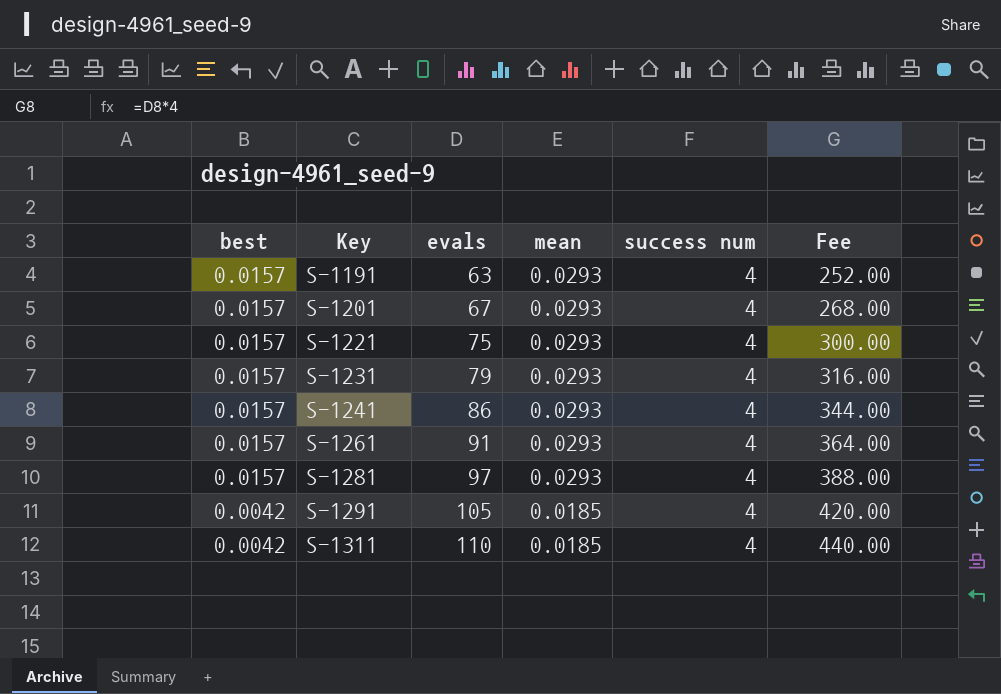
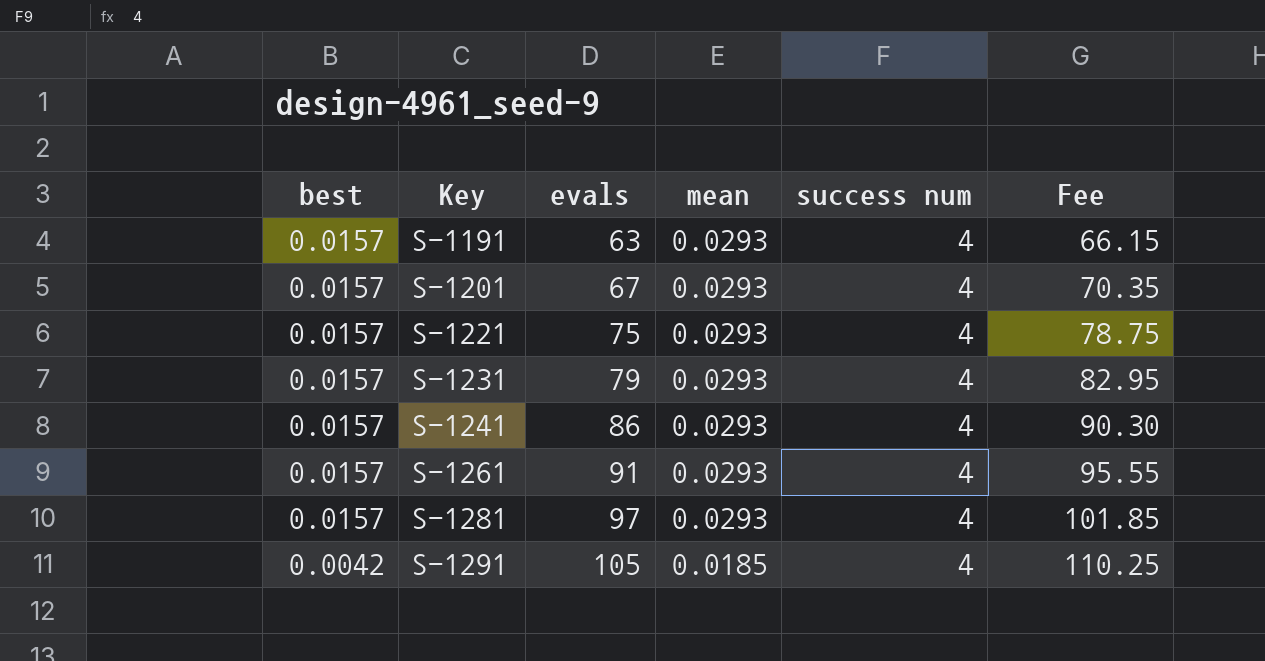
column Fee | formula: [evals] * 4 -> [evals] * 1.05
row S-1311: 0.0042 | 110 | 0.0185 | 4 | 440.00 -> none

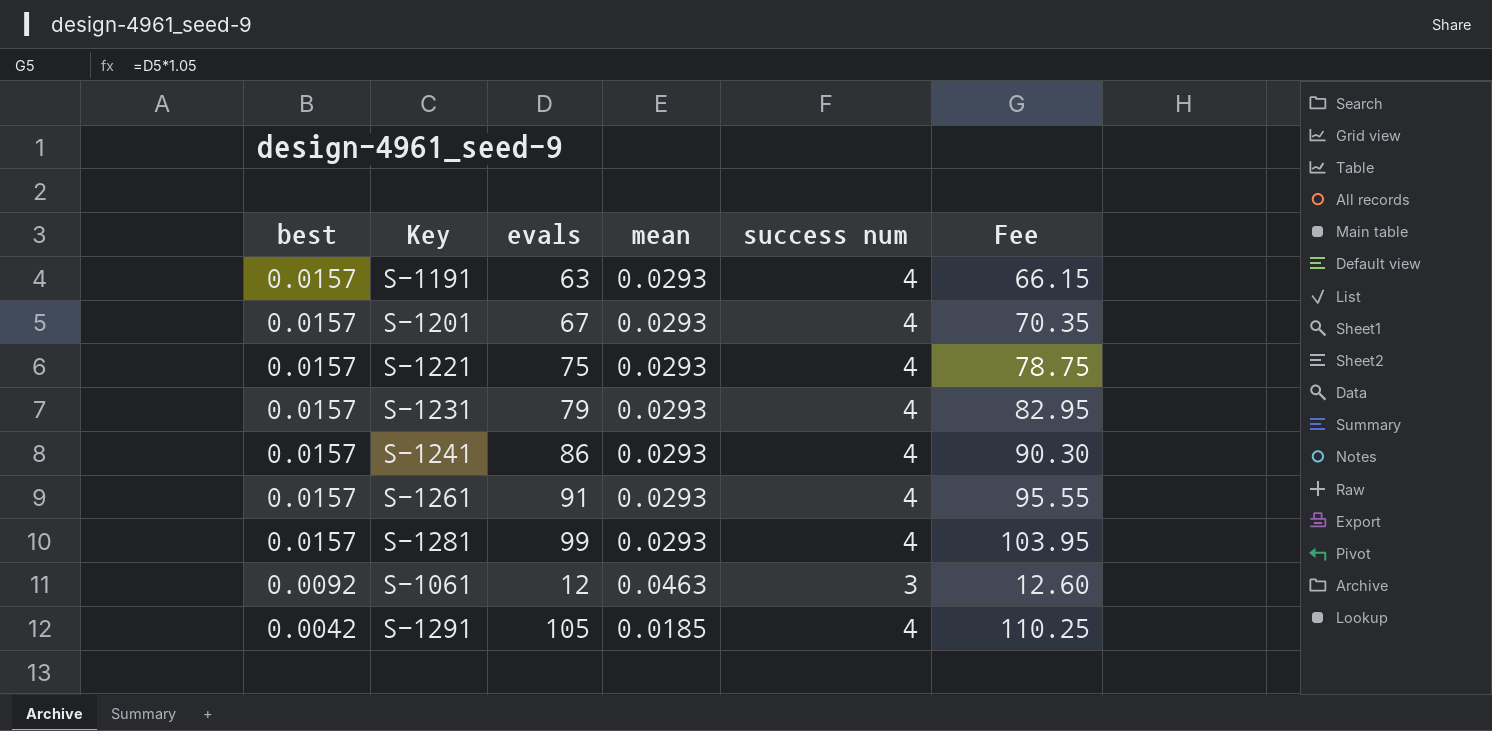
S-1281 | evals: 97 -> 99
S-1281 | Fee: 101.85 -> 103.95
row S-1061: none -> 0.0092 | 12 | 0.0463 | 3 | 12.60

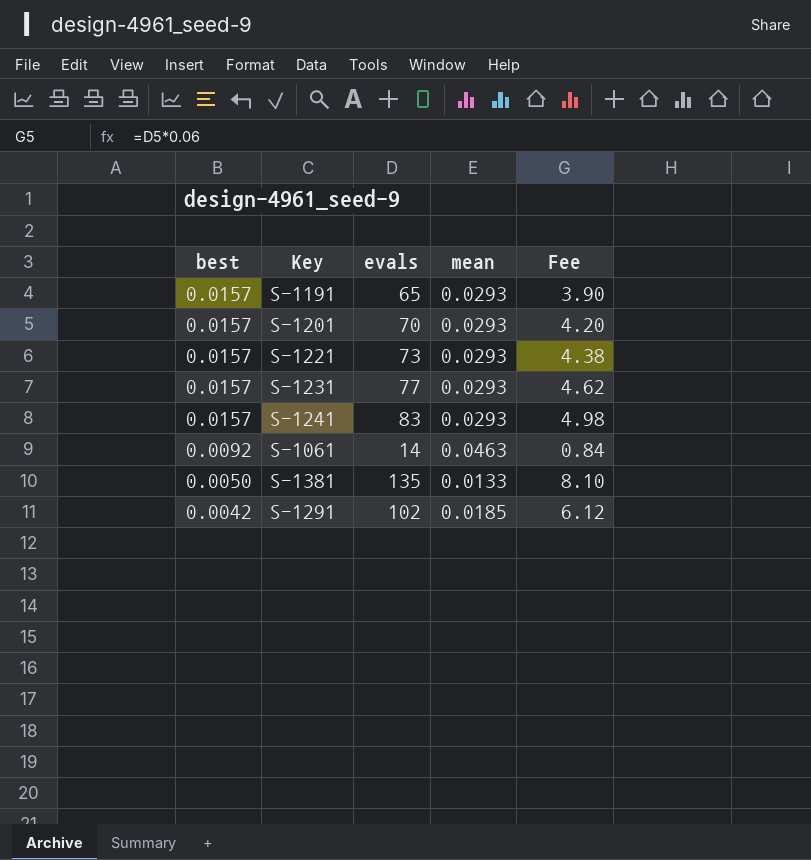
column success num | position: 5 -> none
column Fee | formula: [evals] * 1.05 -> [evals] * 0.06
row S-1261: 0.0157 | 91 | 0.0293 | 4 | 95.55 -> none
row S-1281: 0.0157 | 99 | 0.0293 | 4 | 103.95 -> none
S-1191 | evals: 63 -> 65
S-1201 | evals: 67 -> 70
S-1221 | evals: 75 -> 73
S-1231 | evals: 79 -> 77
S-1241 | evals: 86 -> 83
S-1061 | evals: 12 -> 14
row S-1381: none -> 0.0050 | 135 | 0.0133 | 8.10
S-1291 | evals: 105 -> 102

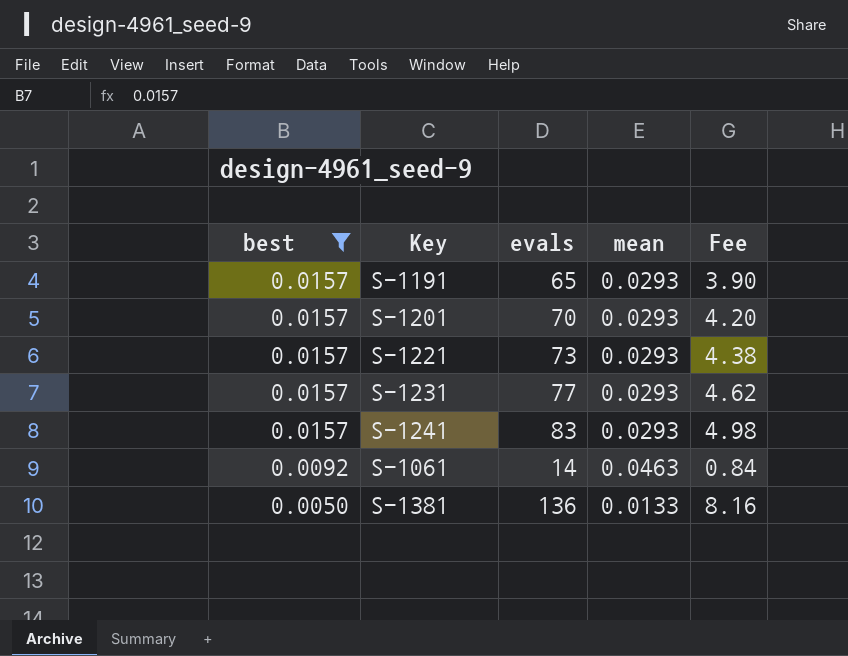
filter: none -> best != 0.0042
S-1381 | evals: 135 -> 136
S-1381 | Fee: 8.10 -> 8.16

